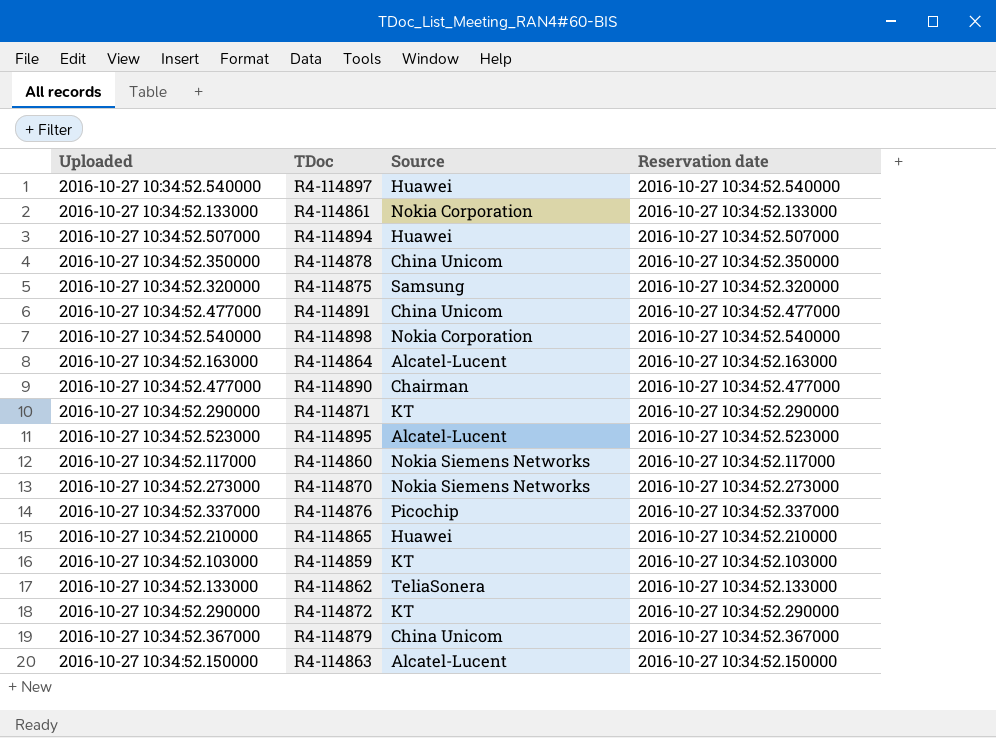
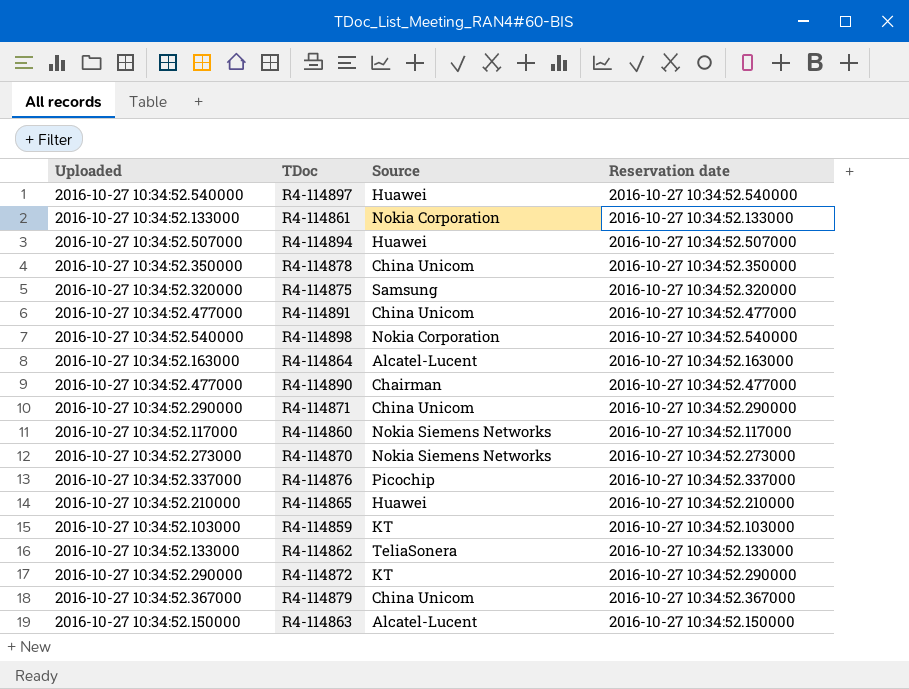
row R4-114895: 2016-10-27 10:34:52.523000 | Alcatel-Lucent | 2016-10-27 10:34:52.523000 -> none
R4-114871 | Source: KT -> China Unicom

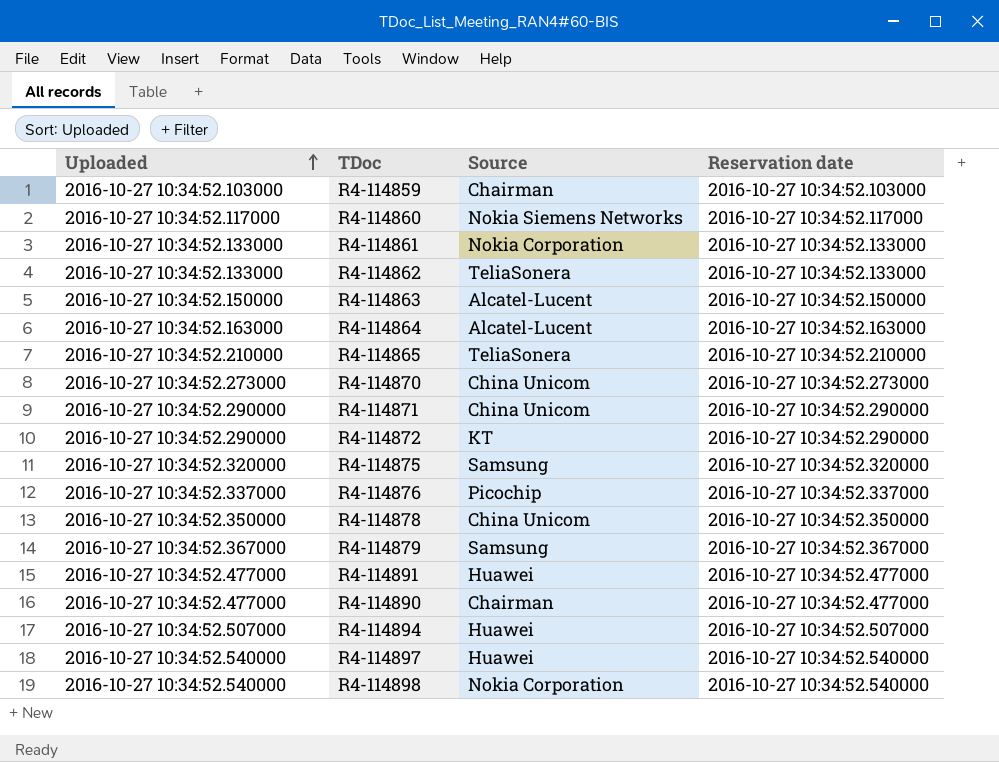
row order: none -> Uploaded ascending
R4-114859 | Source: KT -> Chairman
R4-114865 | Source: Huawei -> TeliaSonera
R4-114870 | Source: Nokia Siemens Networks -> China Unicom
R4-114879 | Source: China Unicom -> Samsung
R4-114891 | Source: China Unicom -> Huawei

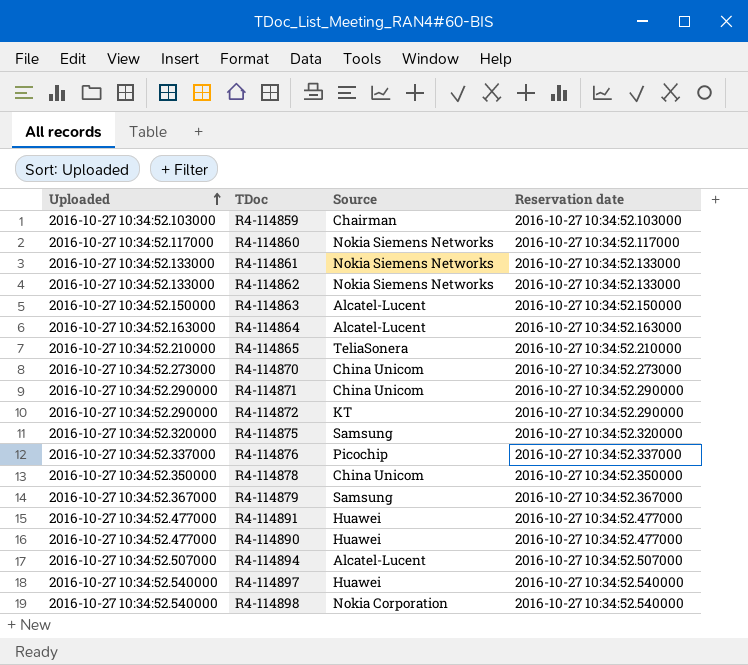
R4-114861 | Source: Nokia Corporation -> Nokia Siemens Networks
R4-114862 | Source: TeliaSonera -> Nokia Siemens Networks
R4-114890 | Source: Chairman -> Huawei
R4-114894 | Source: Huawei -> Alcatel-Lucent

